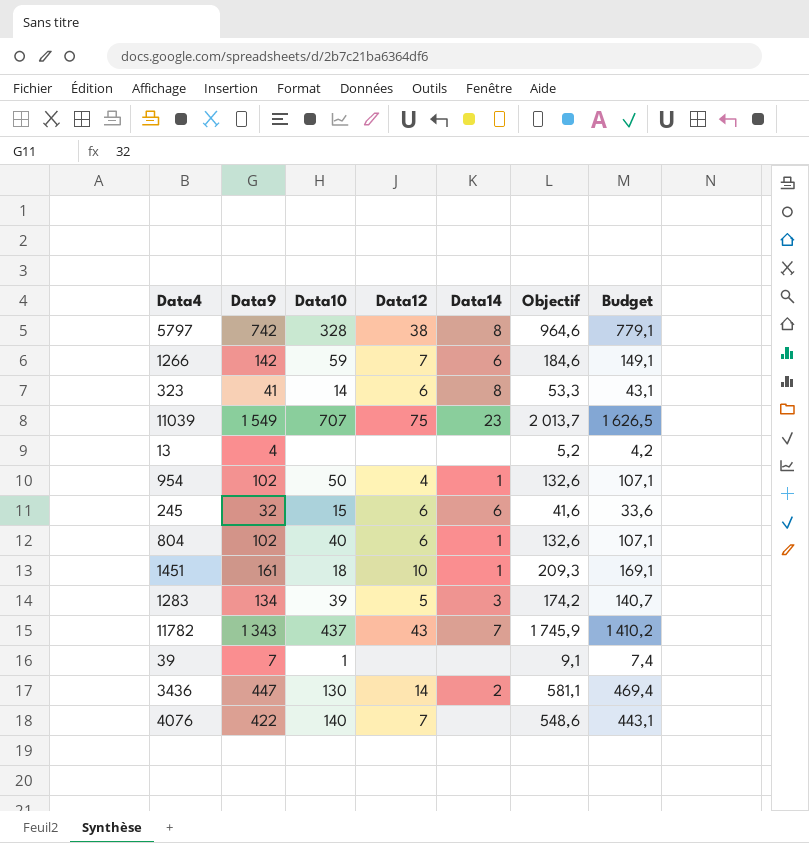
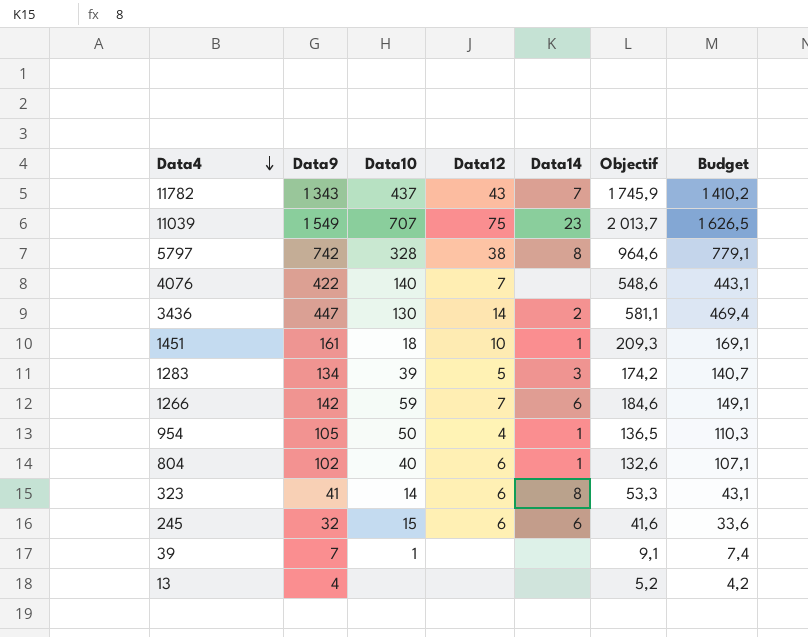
row order: none -> Data4 descending
954 | Data9: 102 -> 105
954 | Objectif: 132,6 -> 136,5
954 | Budget: 107,1 -> 110,3

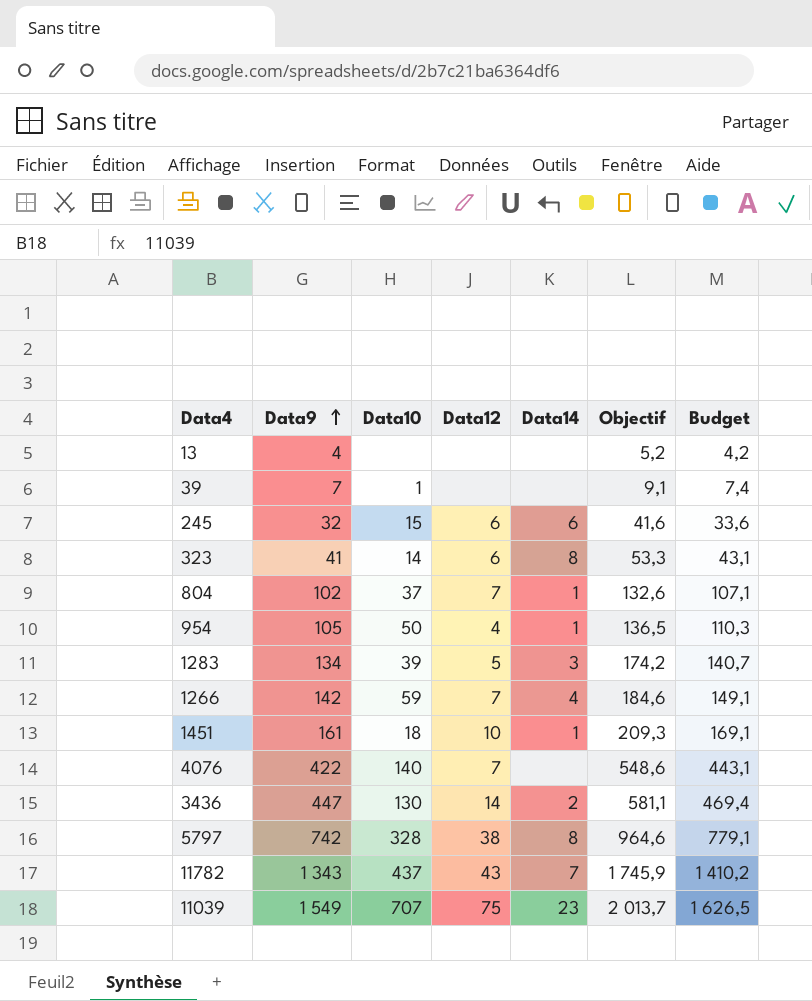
row order: Data4 descending -> Data9 ascending
804 | Data10: 40 -> 37
804 | Data12: 6 -> 7
1266 | Data14: 6 -> 4

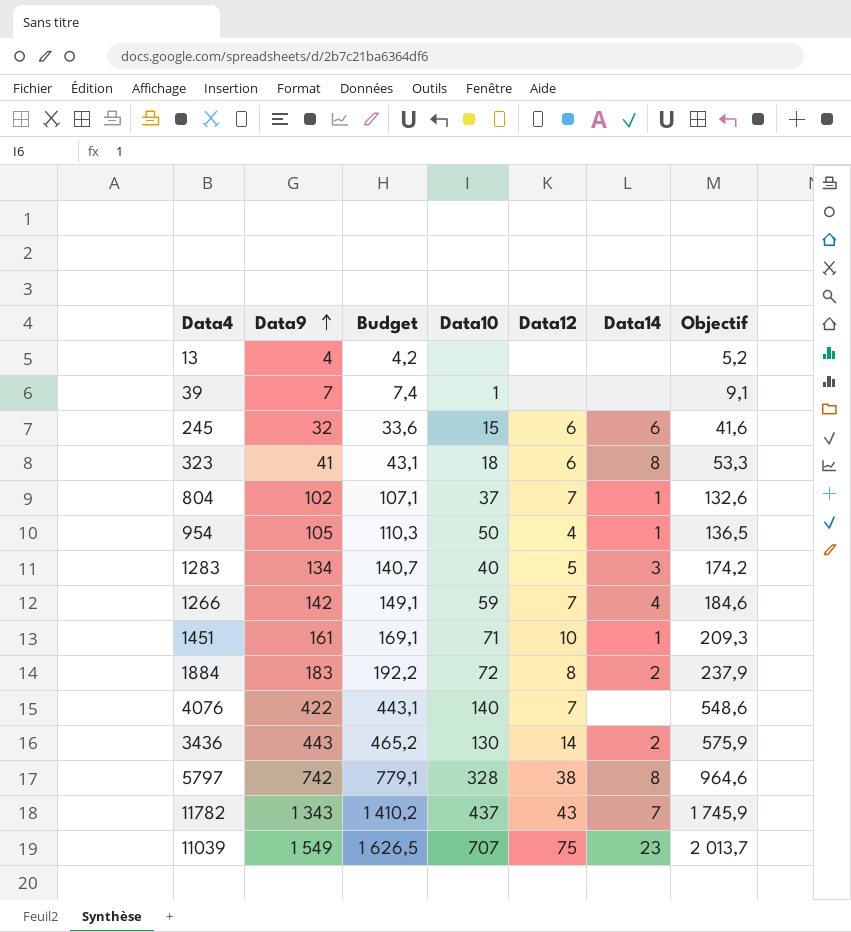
column Budget | position: 7 -> 3
323 | Data10: 14 -> 18
1283 | Data10: 39 -> 40
1451 | Data10: 18 -> 71
row 1884: none -> 183 | 192,2 | 72 | 8 | 2 | 237,9
3436 | Data9: 447 -> 443
3436 | Budget: 469,4 -> 465,2
3436 | Objectif: 581,1 -> 575,9

